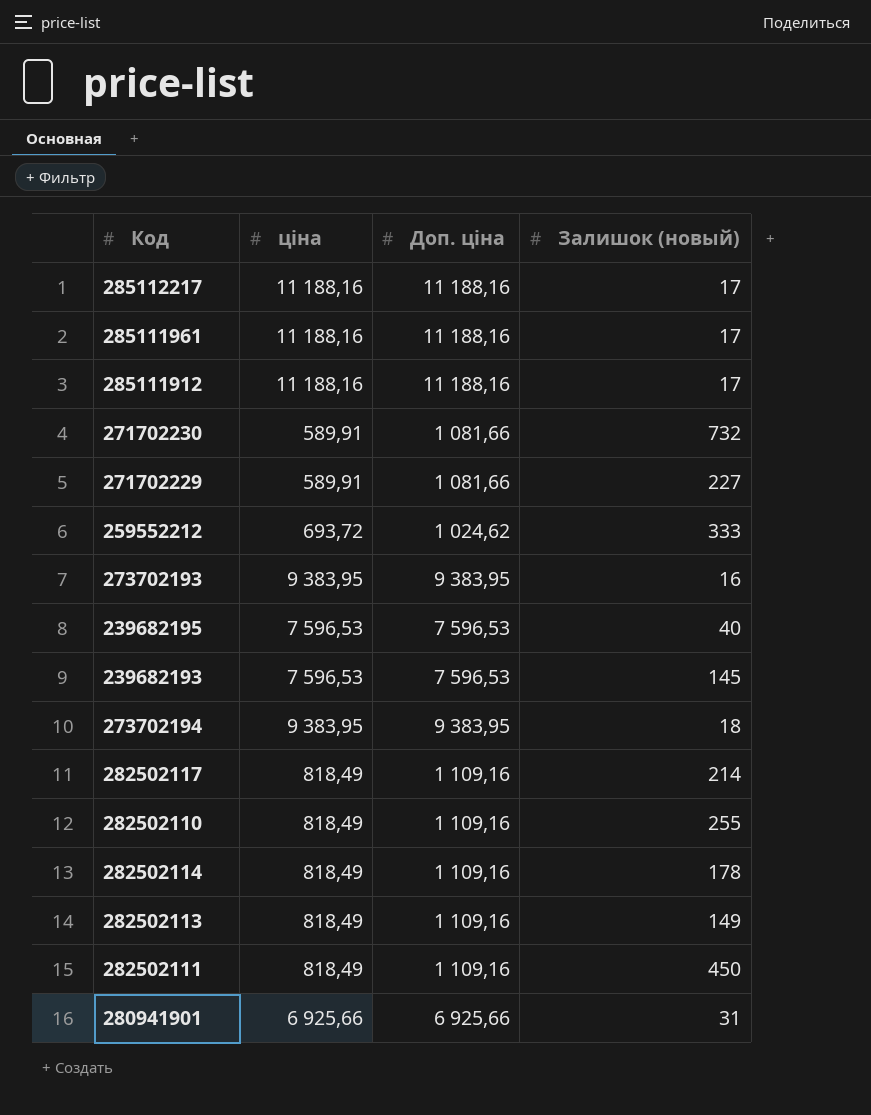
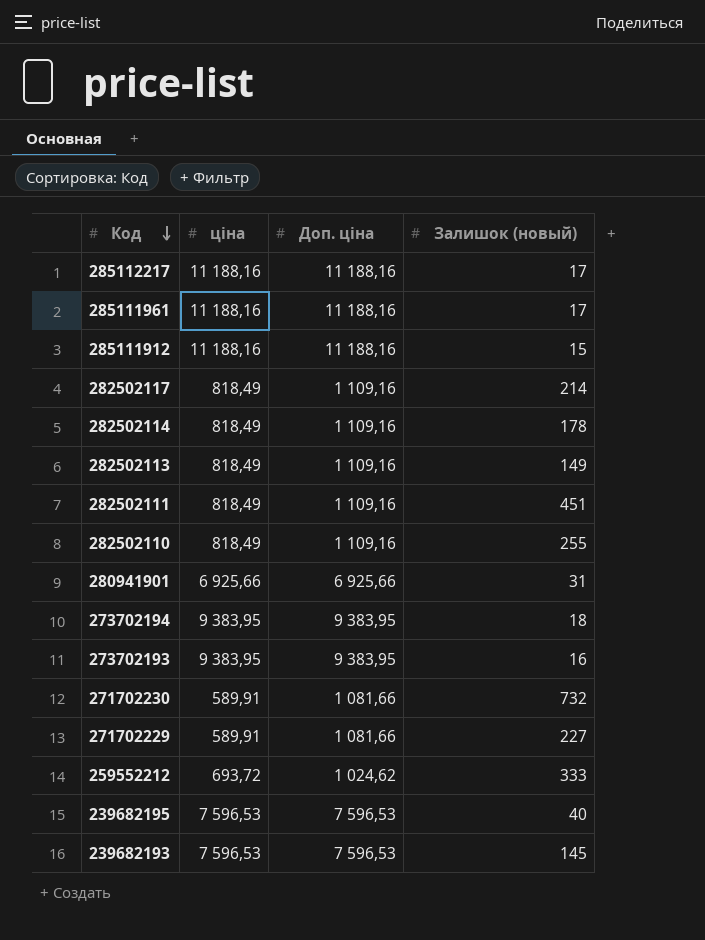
row order: none -> Код descending
285111912 | Залишок (новый): 17 -> 15
282502111 | Залишок (новый): 450 -> 451

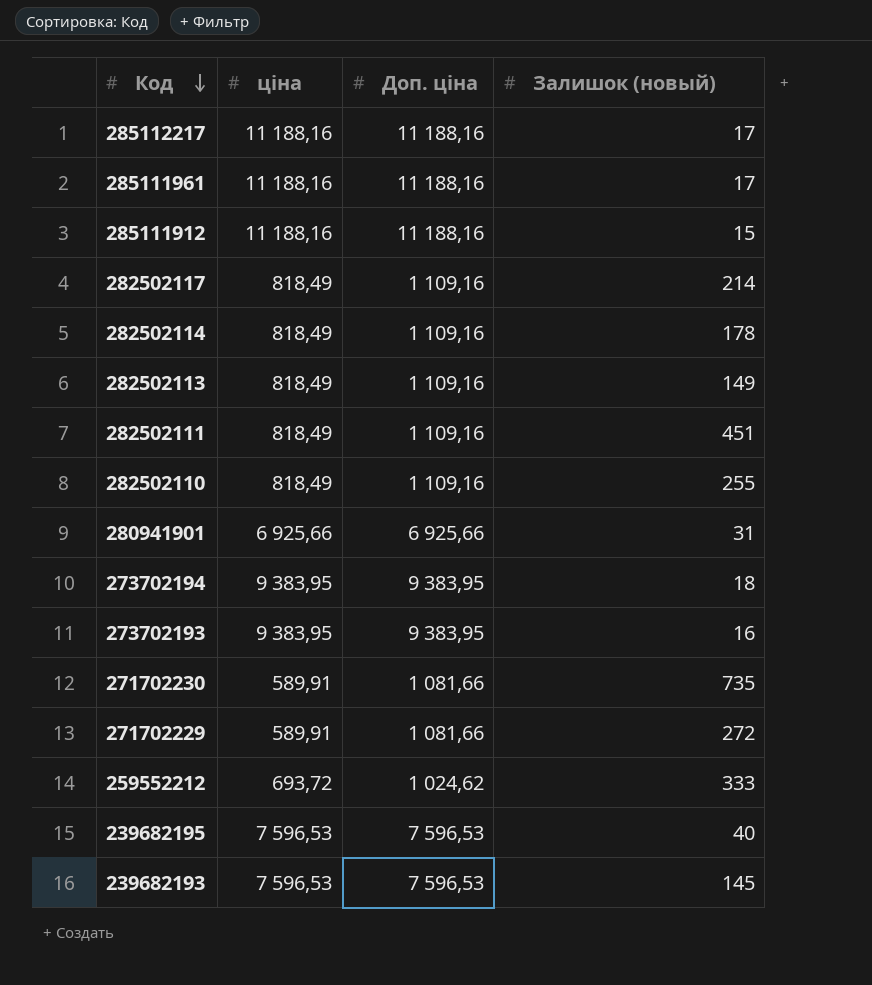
271702230 | Залишок (новый): 732 -> 735
271702229 | Залишок (новый): 227 -> 272

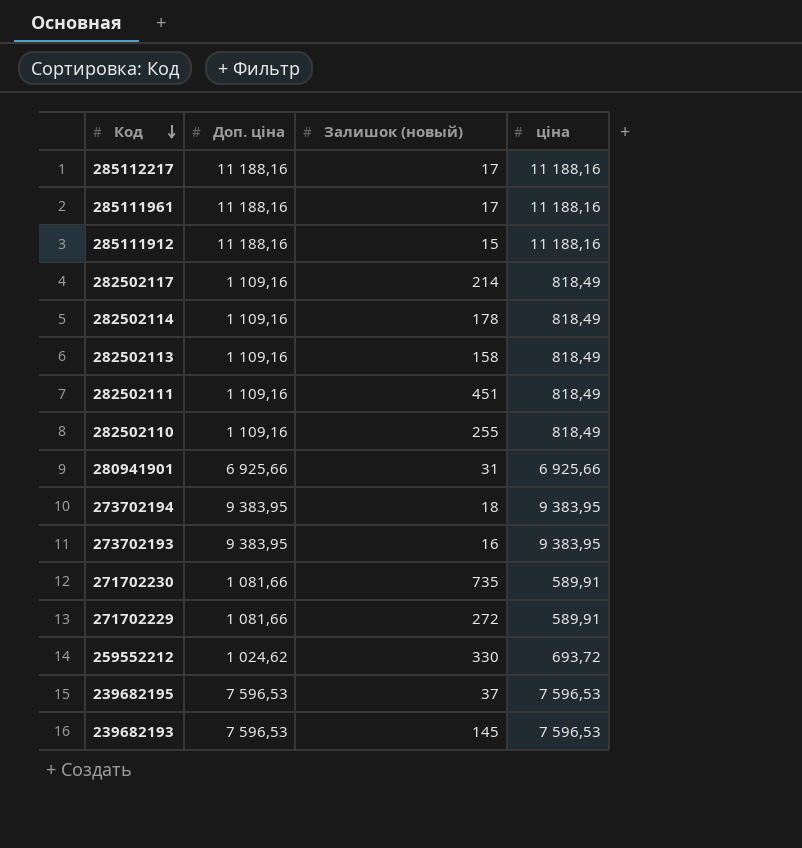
column ціна | position: 2 -> 4
282502113 | Залишок (новый): 149 -> 158
259552212 | Залишок (новый): 333 -> 330
239682195 | Залишок (новый): 40 -> 37

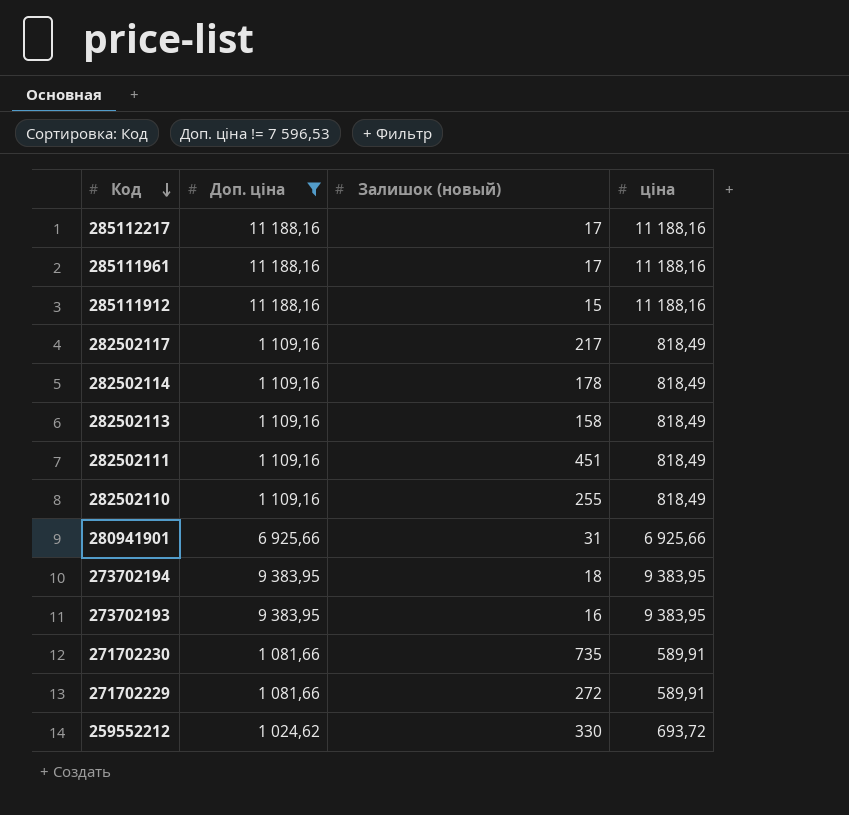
filter: none -> Доп. ціна != 7 596,53
282502117 | Залишок (новый): 214 -> 217

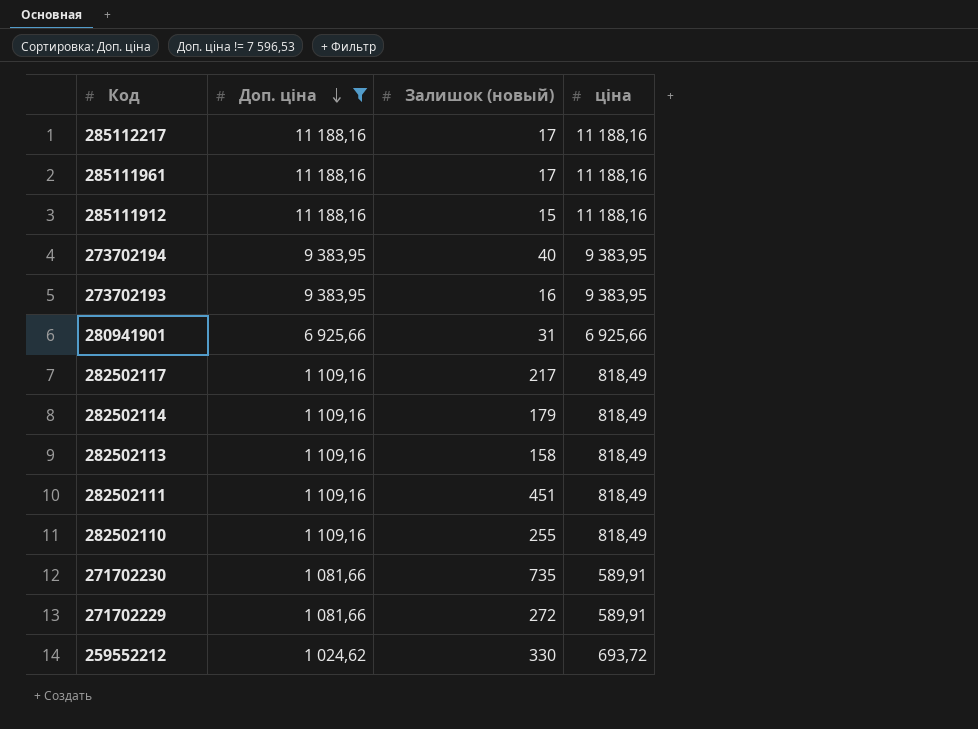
row order: Код descending -> Доп. ціна descending
273702194 | Залишок (новый): 18 -> 40
282502114 | Залишок (новый): 178 -> 179

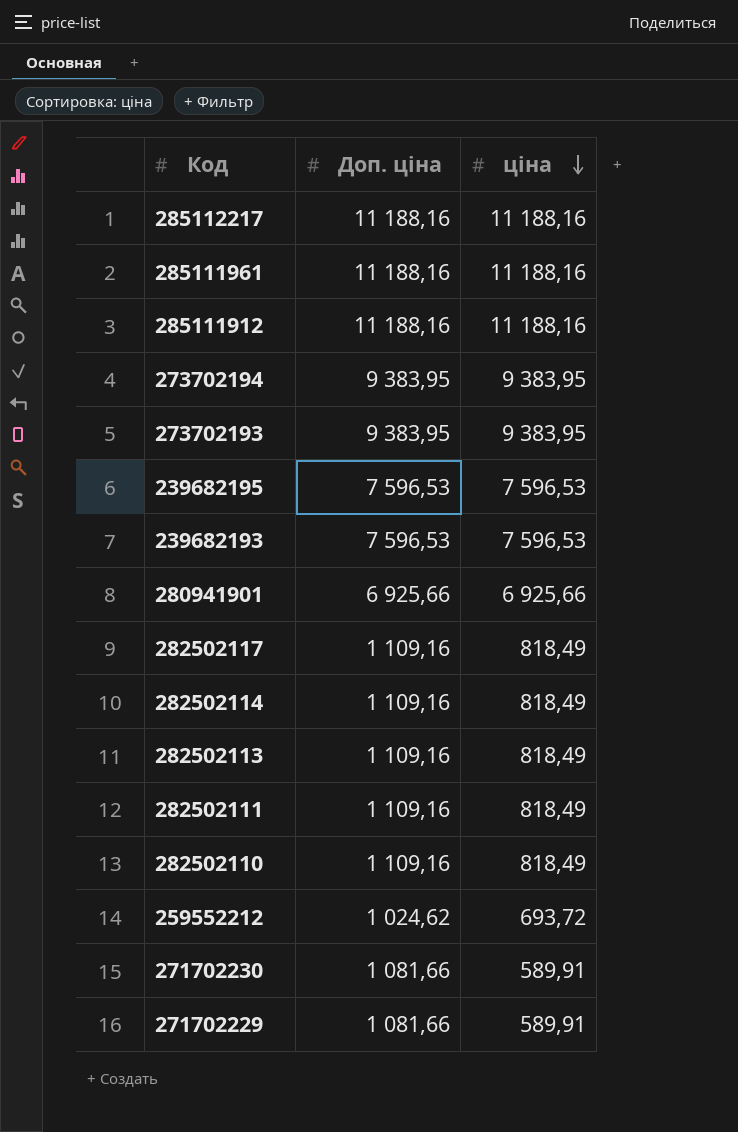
filter: Доп. ціна != 7 596,53 -> none
row order: Доп. ціна descending -> ціна descending
column Залишок (новый) | position: 3 -> none

